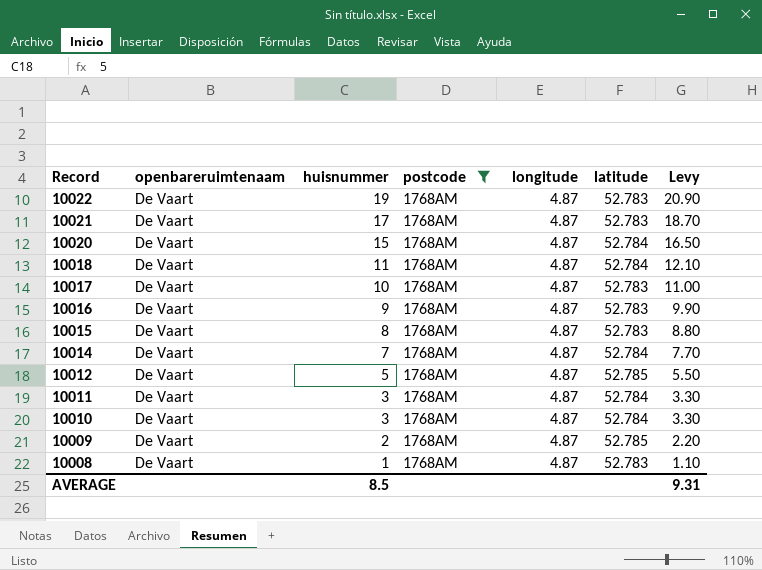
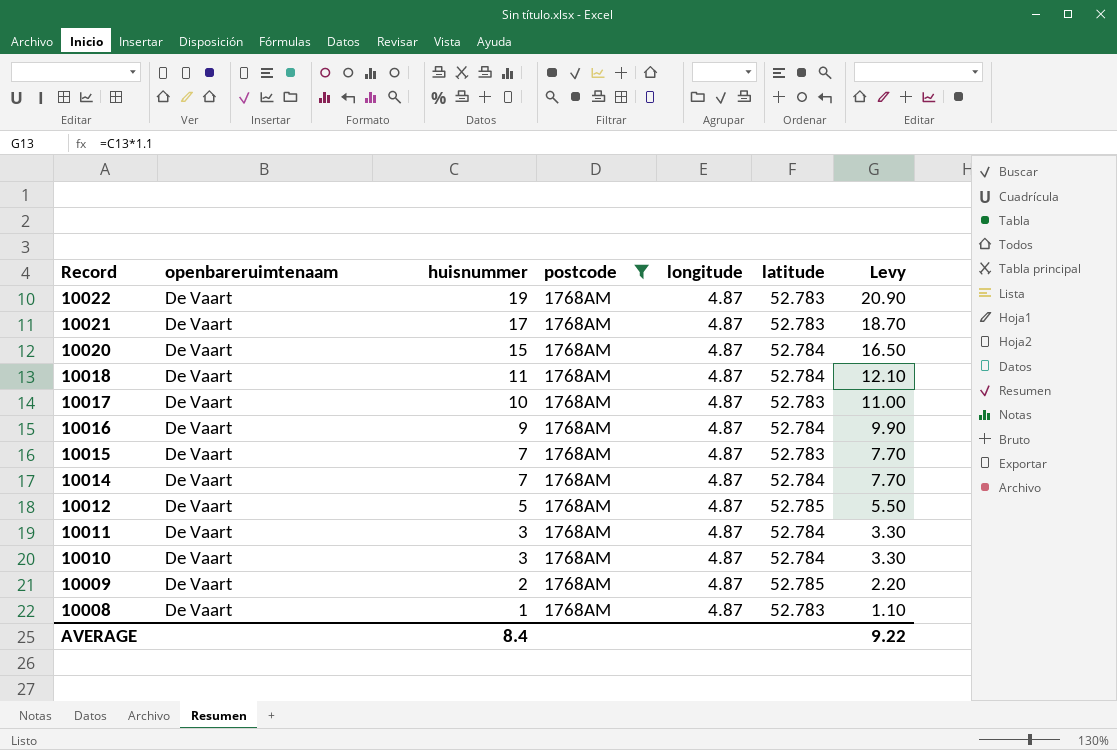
10016 | latitude: 52.783 -> 52.784
10015 | huisnummer: 8 -> 7
10015 | Levy: 8.80 -> 7.70
AVERAGE | huisnummer: 8.5 -> 8.4
AVERAGE | Levy: 9.31 -> 9.22

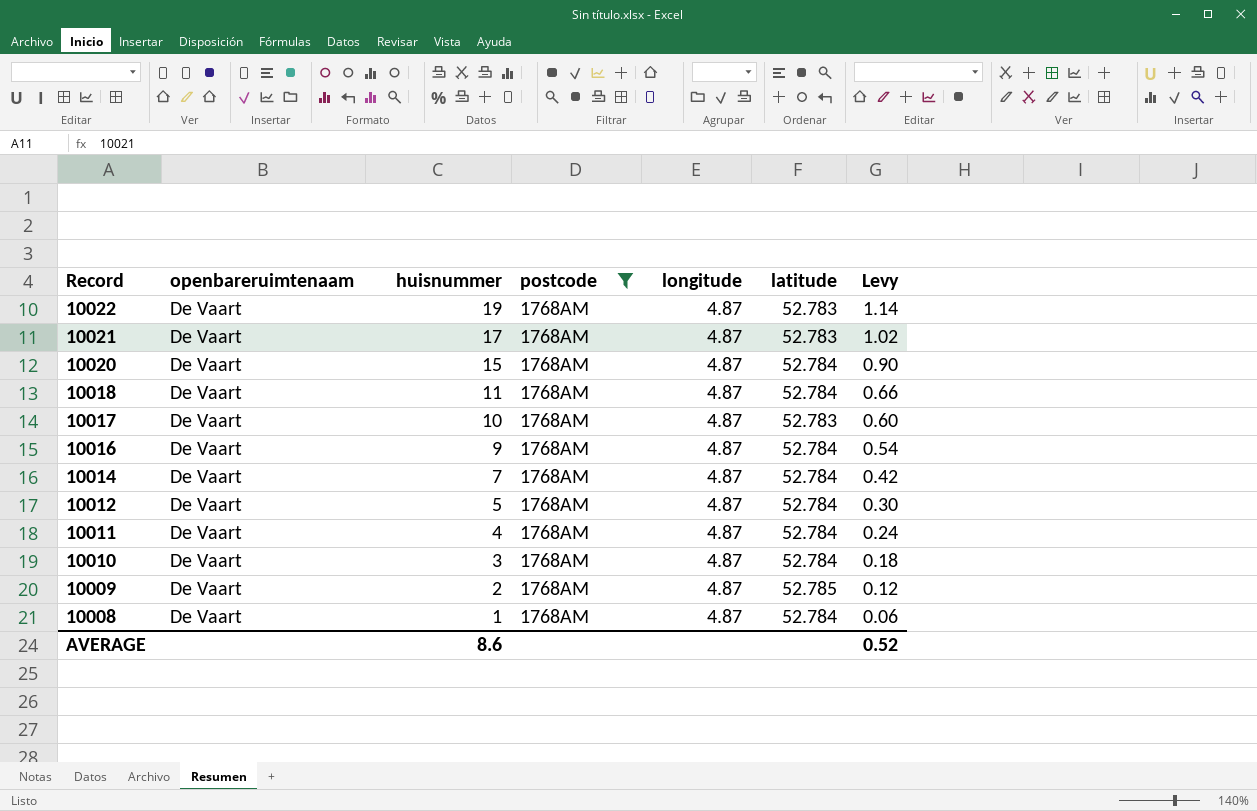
column Levy | formula: [huisnummer] * 1.1 -> [huisnummer] * 0.06
row 10015: De Vaart | 7 | 1768AM | 4.87 | 52.783 | 7.70 -> none
10012 | latitude: 52.785 -> 52.784
10011 | huisnummer: 3 -> 4
10008 | latitude: 52.783 -> 52.784
AVERAGE | huisnummer: 8.4 -> 8.6
AVERAGE | Levy: 9.22 -> 0.52

